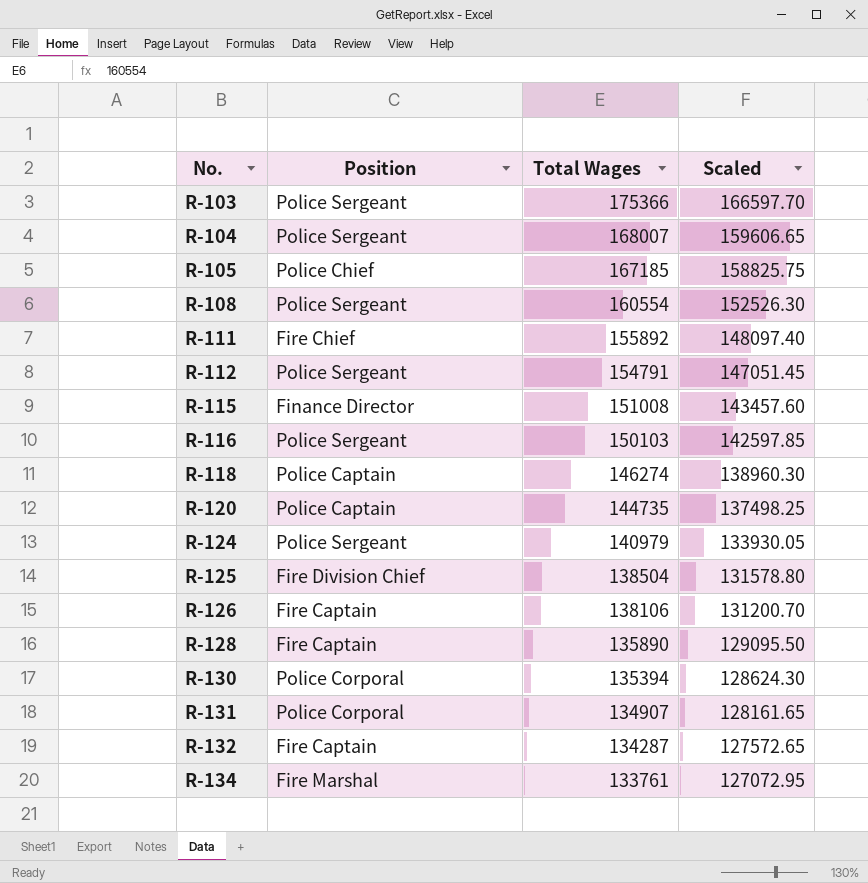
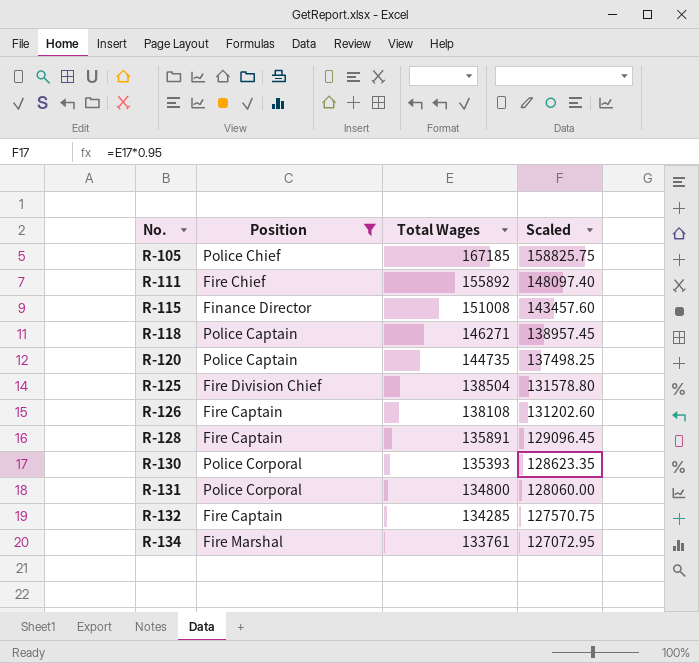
filter: none -> Position != Police Sergeant
R-118 | Total Wages: 146274 -> 146271
R-118 | Scaled: 138960.30 -> 138957.45
R-126 | Total Wages: 138106 -> 138108
R-126 | Scaled: 131200.70 -> 131202.60
R-128 | Total Wages: 135890 -> 135891
R-128 | Scaled: 129095.50 -> 129096.45
R-130 | Total Wages: 135394 -> 135393
R-130 | Scaled: 128624.30 -> 128623.35
R-131 | Total Wages: 134907 -> 134800
R-131 | Scaled: 128161.65 -> 128060.00
R-132 | Total Wages: 134287 -> 134285
R-132 | Scaled: 127572.65 -> 127570.75

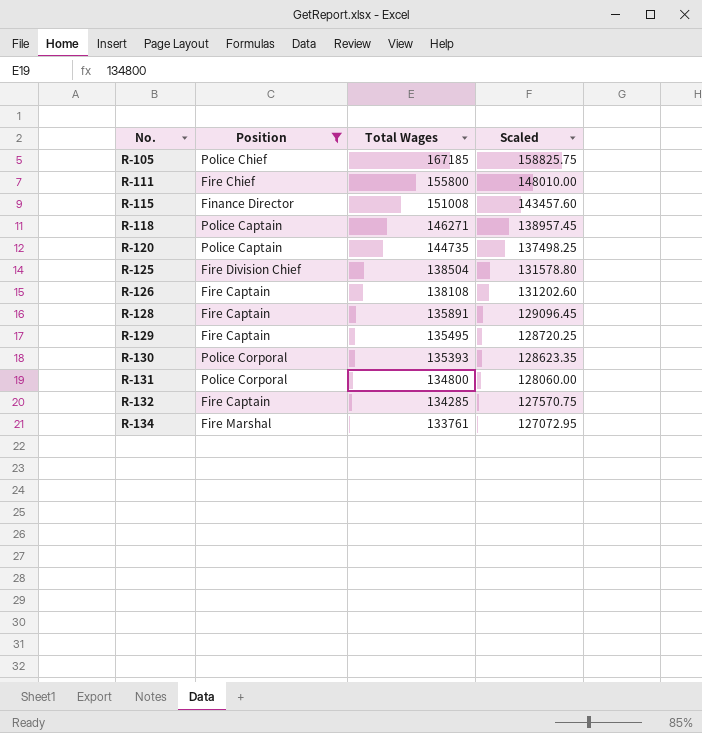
R-111 | Total Wages: 155892 -> 155800
R-111 | Scaled: 148097.40 -> 148010.00
row R-129: none -> Fire Captain | 135495 | 128720.25

